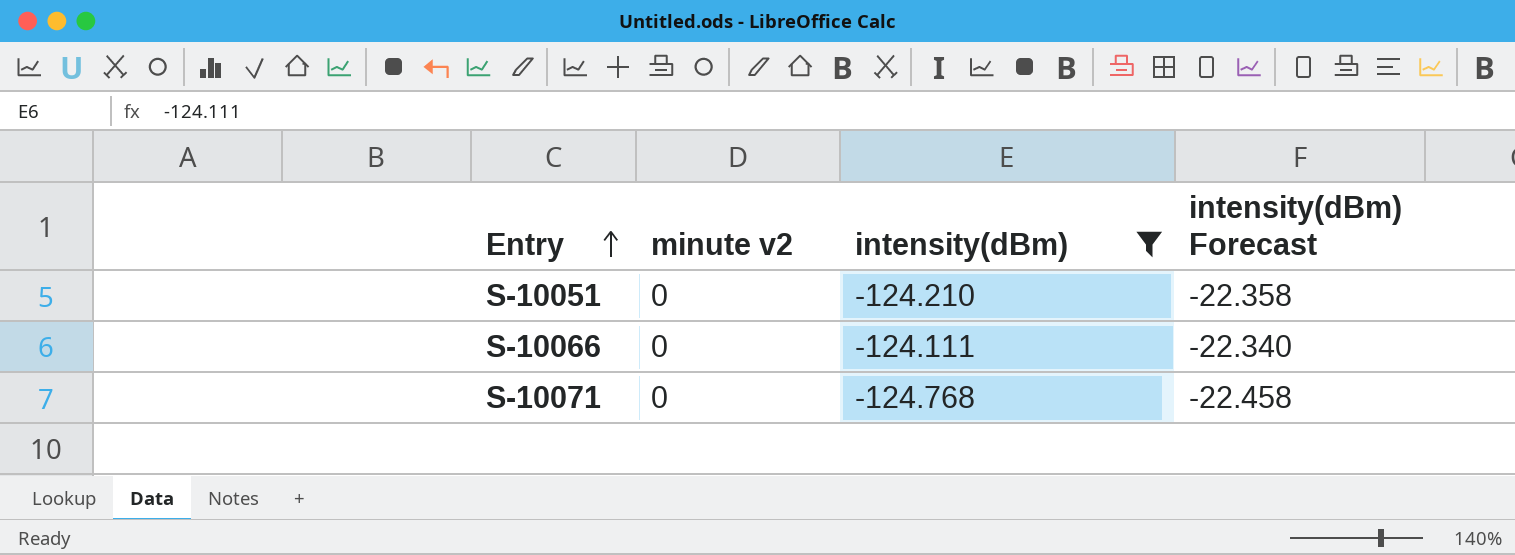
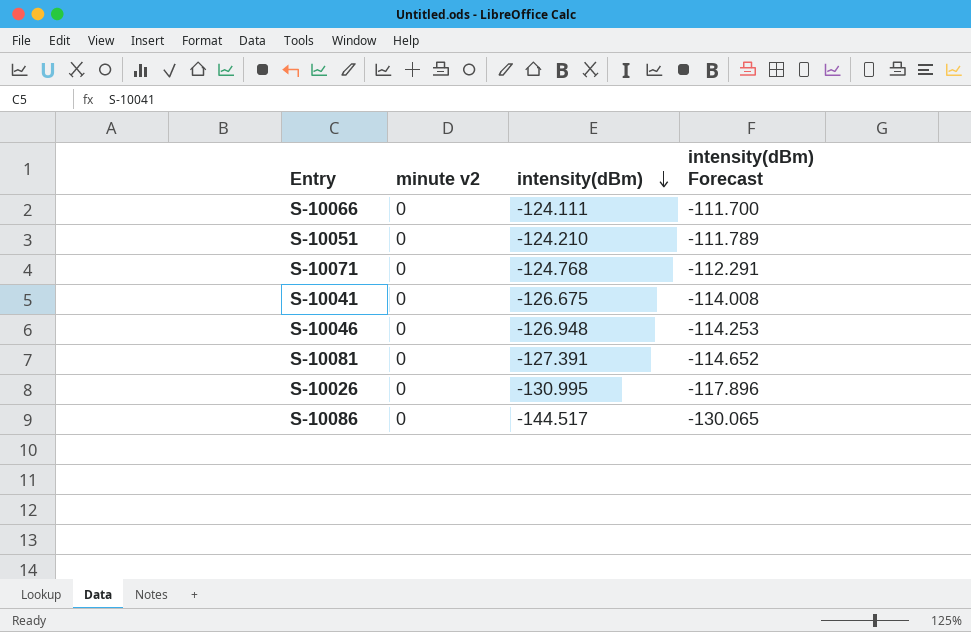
filter: intensity(dBm) >= -124.768 -> none
row order: Entry ascending -> intensity(dBm) descending
column intensity(dBm) Forecast | formula: [intensity(dBm)] * 0.18 -> [intensity(dBm)] * 0.9

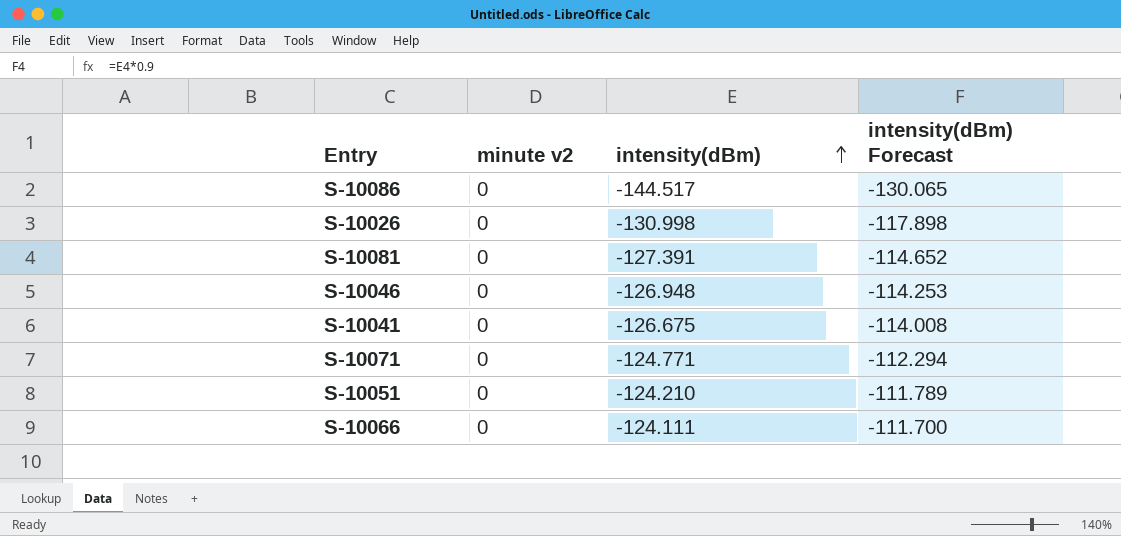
row order: intensity(dBm) descending -> intensity(dBm) ascending
S-10026 | intensity(dBm): -130.995 -> -130.998
S-10026 | intensity(dBm) Forecast: -117.896 -> -117.898
S-10071 | intensity(dBm): -124.768 -> -124.771
S-10071 | intensity(dBm) Forecast: -112.291 -> -112.294

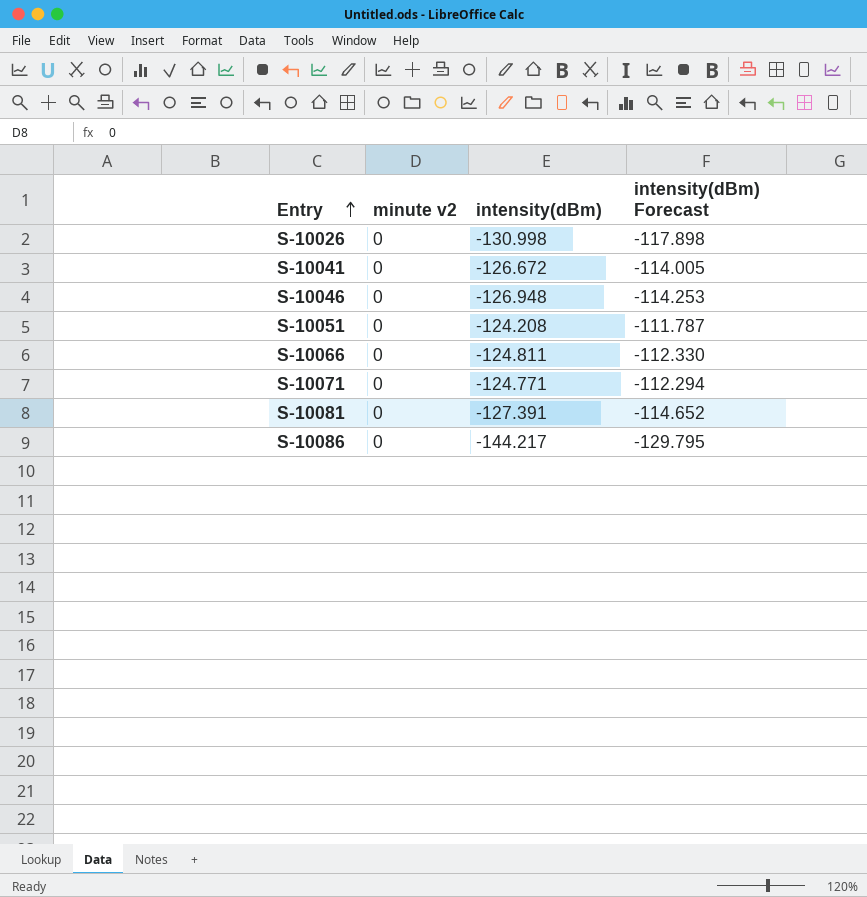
row order: intensity(dBm) ascending -> Entry ascending
S-10041 | intensity(dBm): -126.675 -> -126.672
S-10041 | intensity(dBm) Forecast: -114.008 -> -114.005
S-10051 | intensity(dBm): -124.210 -> -124.208
S-10051 | intensity(dBm) Forecast: -111.789 -> -111.787
S-10066 | intensity(dBm): -124.111 -> -124.811
S-10066 | intensity(dBm) Forecast: -111.700 -> -112.330
S-10086 | intensity(dBm): -144.517 -> -144.217
S-10086 | intensity(dBm) Forecast: -130.065 -> -129.795

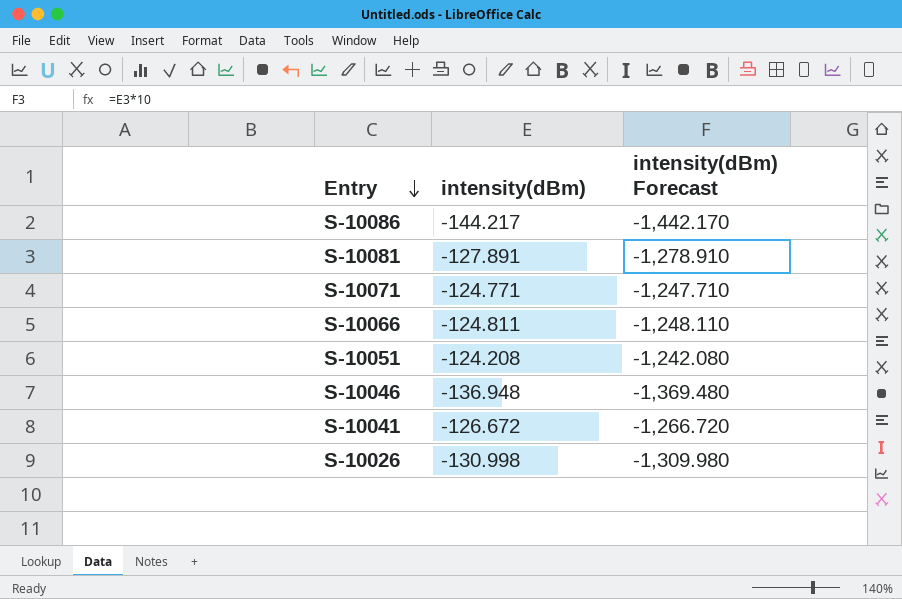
row order: Entry ascending -> Entry descending
column minute v2 | position: 2 -> none
column intensity(dBm) Forecast | formula: [intensity(dBm)] * 0.9 -> [intensity(dBm)] * 10
S-10081 | intensity(dBm): -127.391 -> -127.891
S-10046 | intensity(dBm): -126.948 -> -136.948

